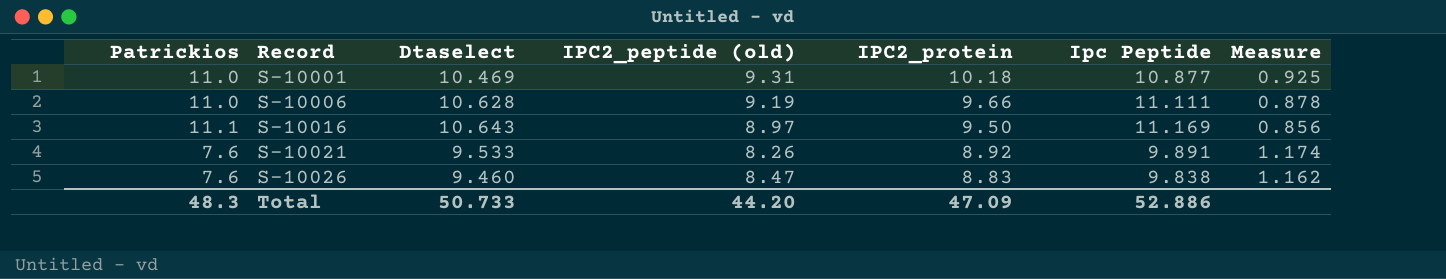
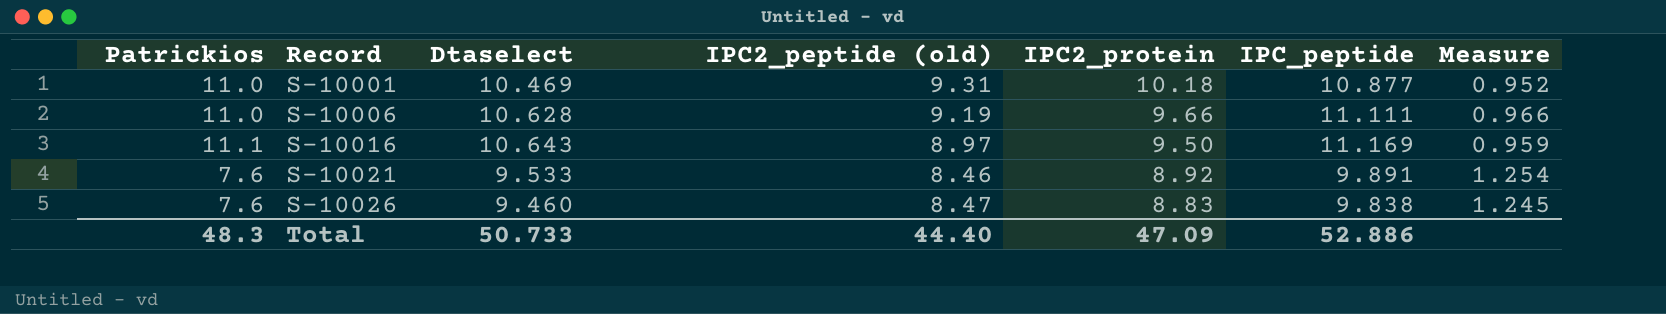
column name: Ipc Peptide -> IPC_peptide
column Measure | formula: [IPC2_protein] / [Patrickios] -> [Dtaselect] / [Patrickios]
S-10021 | IPC2_peptide (old): 8.26 -> 8.46
Total | IPC2_peptide (old): 44.20 -> 44.40

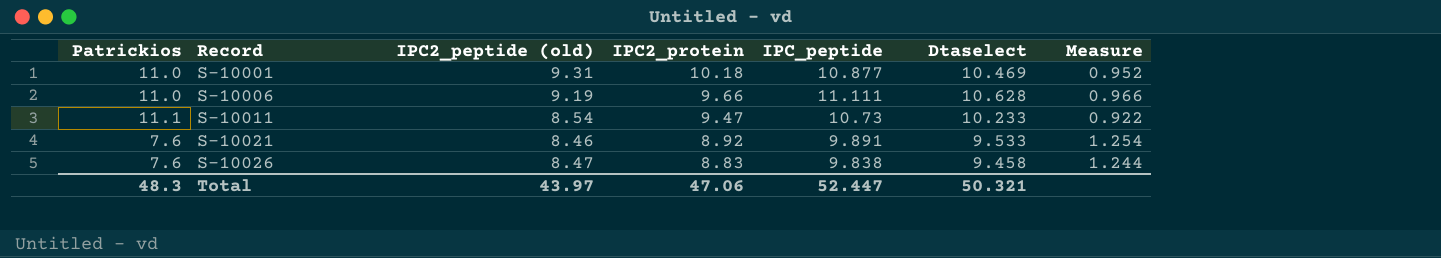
column Dtaselect | position: 3 -> 6
row S-10016: 11.1 | 10.643 | 8.97 | 9.50 | 11.169 | 0.959 -> none
row S-10011: none -> 11.1 | 8.54 | 9.47 | 10.73 | 10.233 | 0.922
S-10026 | Dtaselect: 9.460 -> 9.458
S-10026 | Measure: 1.245 -> 1.244
Total | IPC2_peptide (old): 44.40 -> 43.97
Total | IPC2_protein: 47.09 -> 47.06
Total | IPC_peptide: 52.886 -> 52.447
Total | Dtaselect: 50.733 -> 50.321

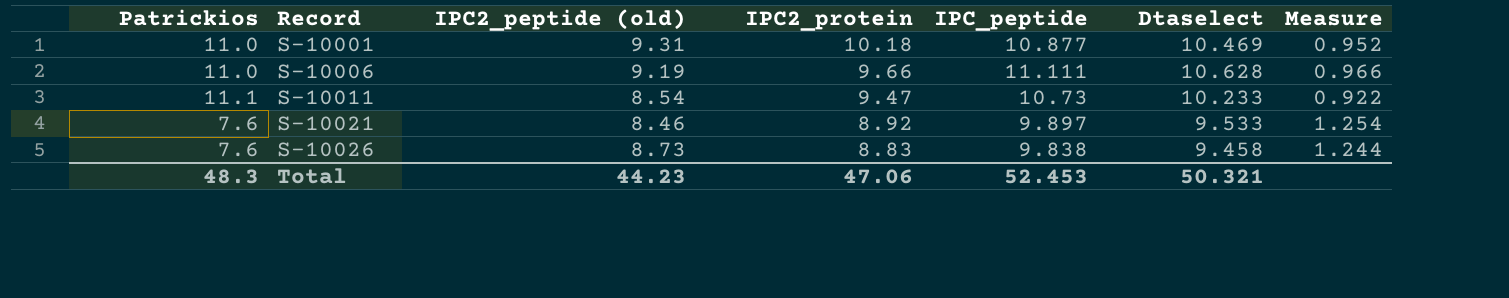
S-10021 | IPC_peptide: 9.891 -> 9.897
S-10026 | IPC2_peptide (old): 8.47 -> 8.73
Total | IPC2_peptide (old): 43.97 -> 44.23
Total | IPC_peptide: 52.447 -> 52.453

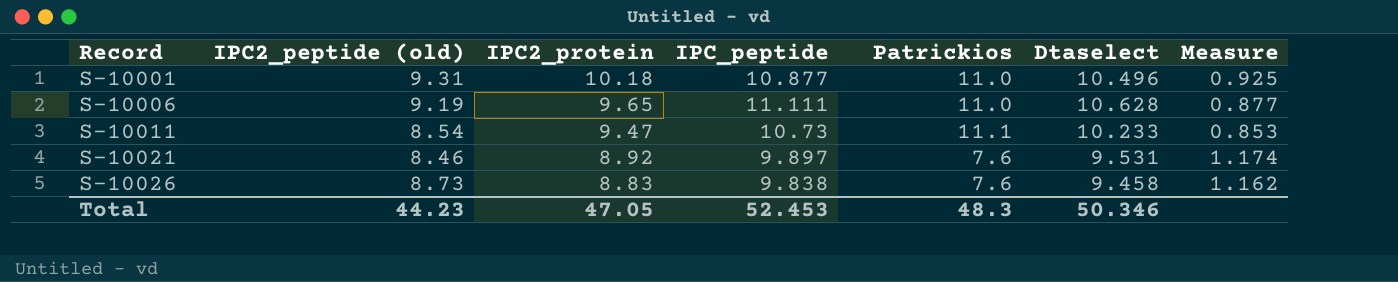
column Patrickios | position: 1 -> 5
column Measure | formula: [Dtaselect] / [Patrickios] -> [IPC2_protein] / [Patrickios]
S-10001 | Dtaselect: 10.469 -> 10.496
S-10006 | IPC2_protein: 9.66 -> 9.65
S-10021 | Dtaselect: 9.533 -> 9.531
Total | IPC2_protein: 47.06 -> 47.05
Total | Dtaselect: 50.321 -> 50.346

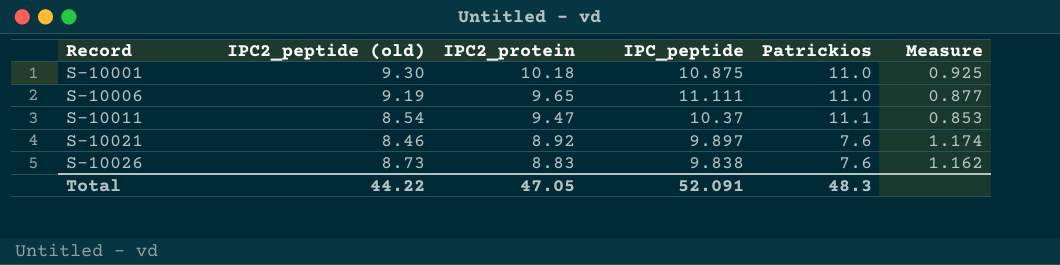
column Dtaselect | position: 6 -> none
S-10001 | IPC2_peptide (old): 9.31 -> 9.30
S-10001 | IPC_peptide: 10.877 -> 10.875
S-10011 | IPC_peptide: 10.73 -> 10.37
Total | IPC2_peptide (old): 44.23 -> 44.22
Total | IPC_peptide: 52.453 -> 52.091

